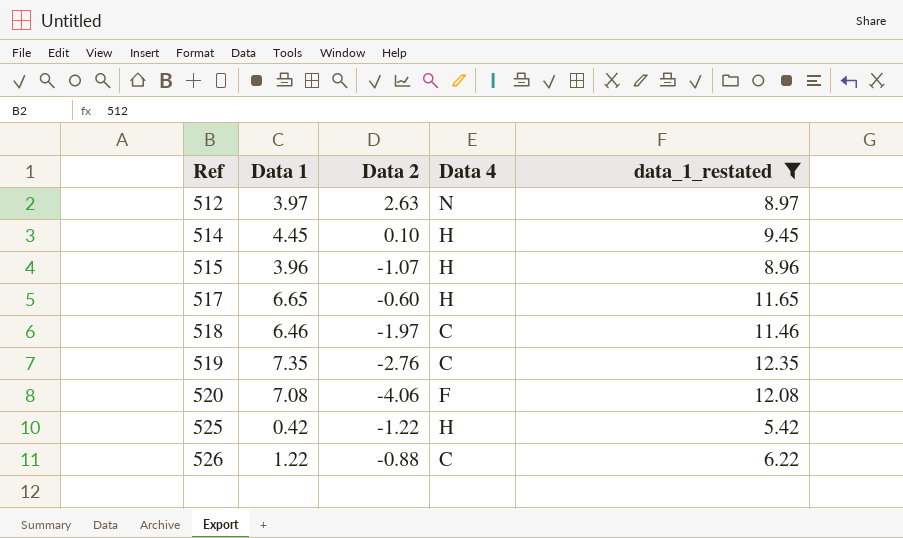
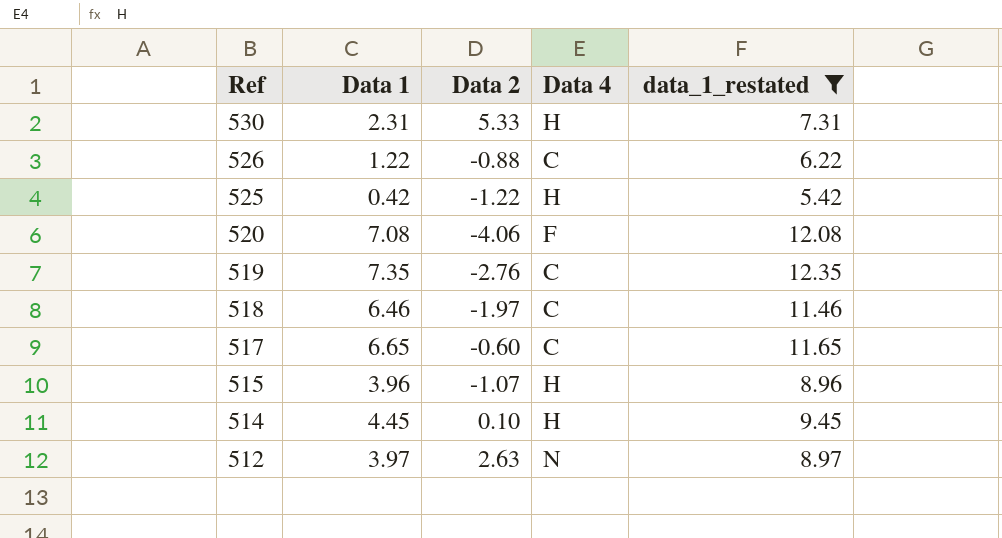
row order: Ref ascending -> Ref descending
row 530: none -> 2.31 | 5.33 | H | 7.31
517 | Data 4: H -> C

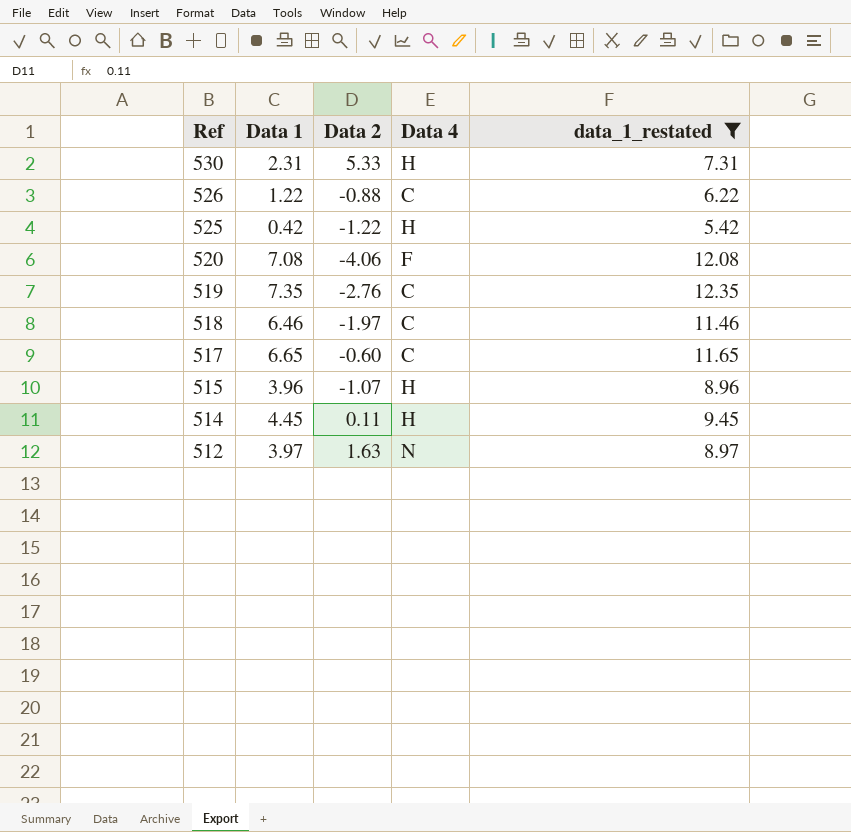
514 | Data 2: 0.10 -> 0.11
512 | Data 2: 2.63 -> 1.63

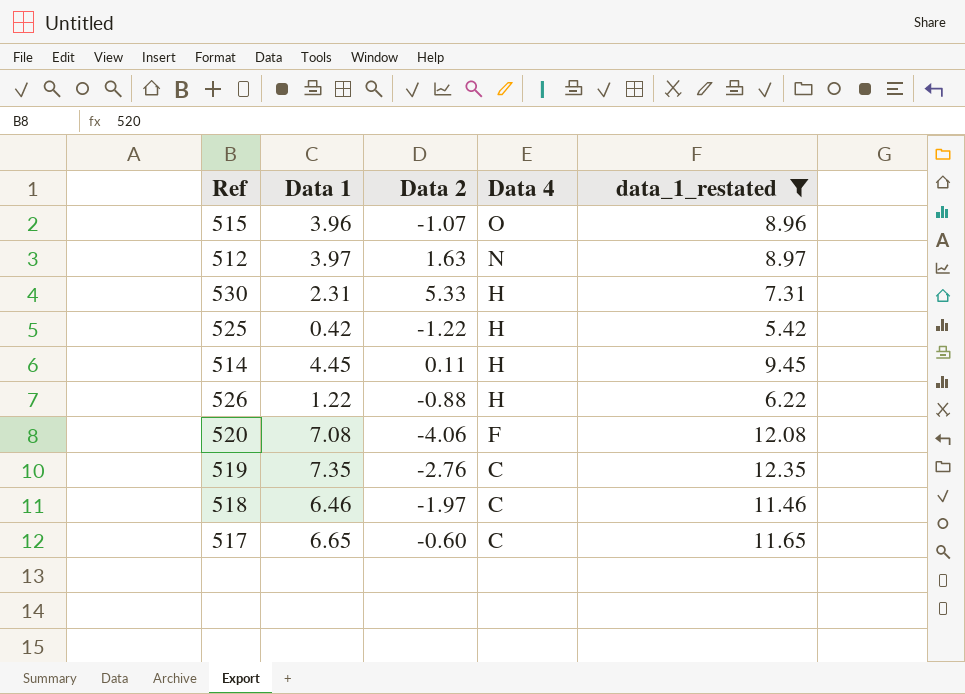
row order: Ref descending -> Data 4 descending
515 | Data 4: H -> O
526 | Data 4: C -> H

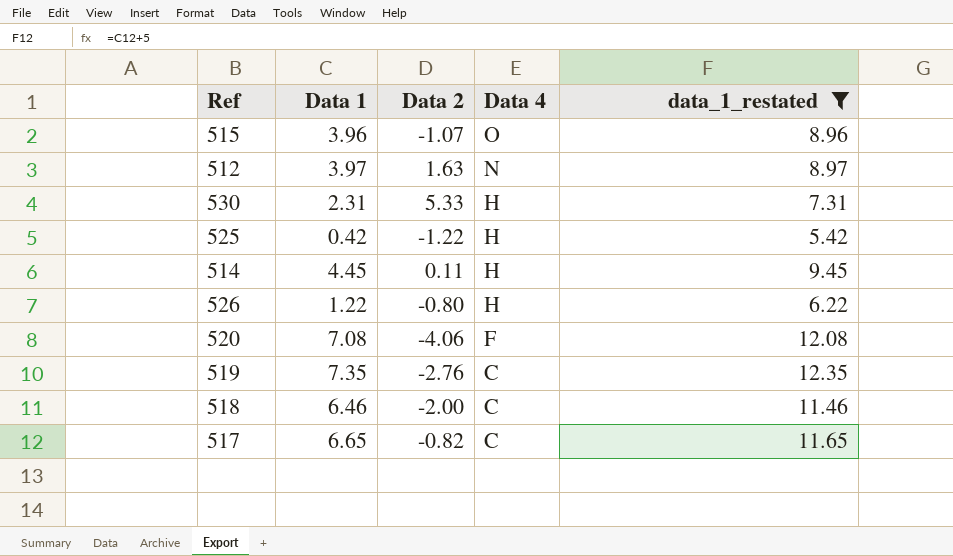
526 | Data 2: -0.88 -> -0.80
518 | Data 2: -1.97 -> -2.00
517 | Data 2: -0.60 -> -0.82

